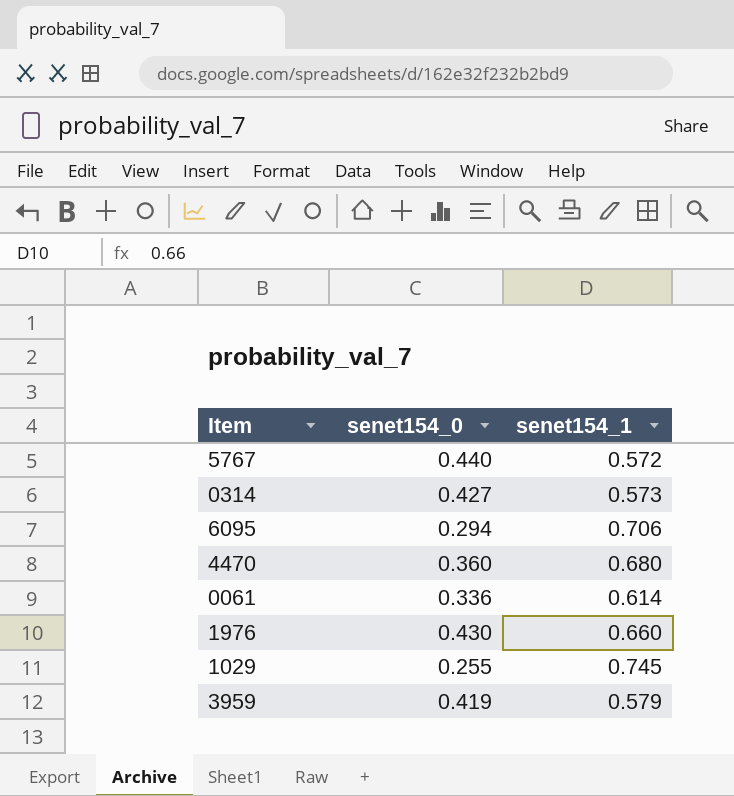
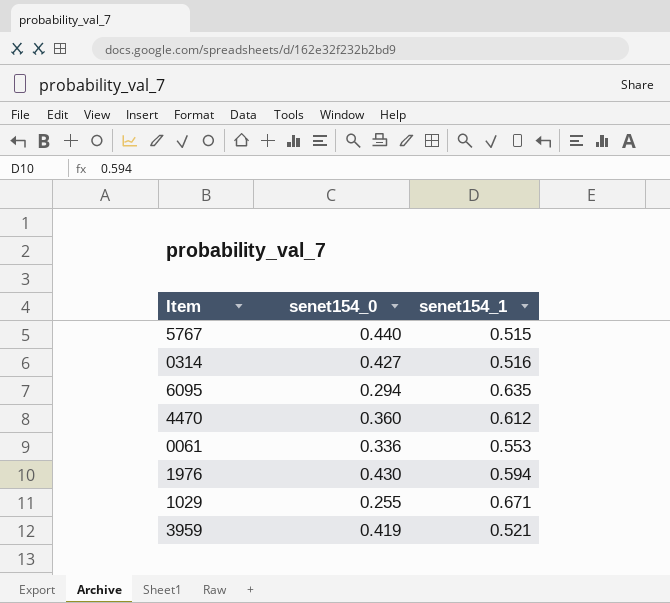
5767 | senet154_1: 0.572 -> 0.515
0314 | senet154_1: 0.573 -> 0.516
6095 | senet154_1: 0.706 -> 0.635
4470 | senet154_1: 0.680 -> 0.612
0061 | senet154_1: 0.614 -> 0.553
1976 | senet154_1: 0.660 -> 0.594
1029 | senet154_1: 0.745 -> 0.671
3959 | senet154_1: 0.579 -> 0.521

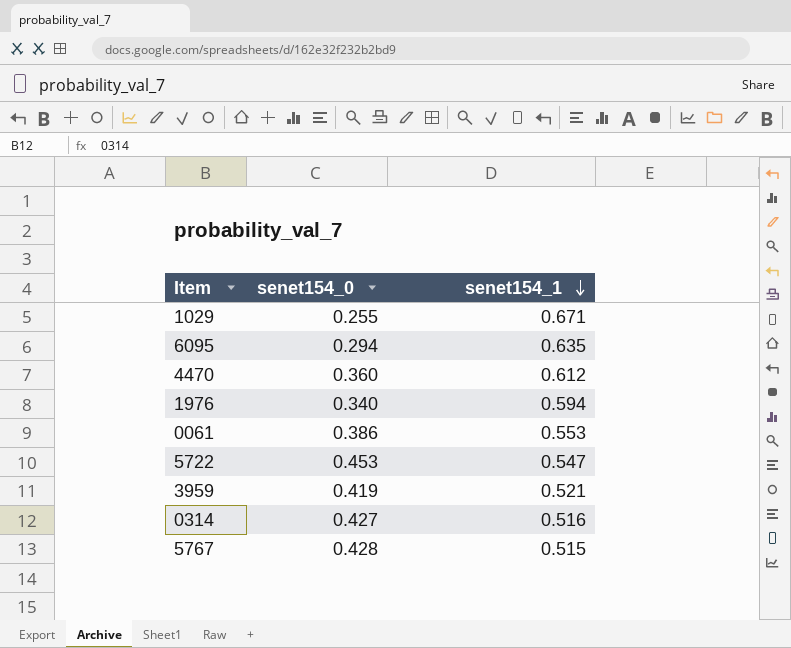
row order: none -> senet154_1 descending
1976 | senet154_0: 0.430 -> 0.340
0061 | senet154_0: 0.336 -> 0.386
row 5722: none -> 0.453 | 0.547
5767 | senet154_0: 0.440 -> 0.428

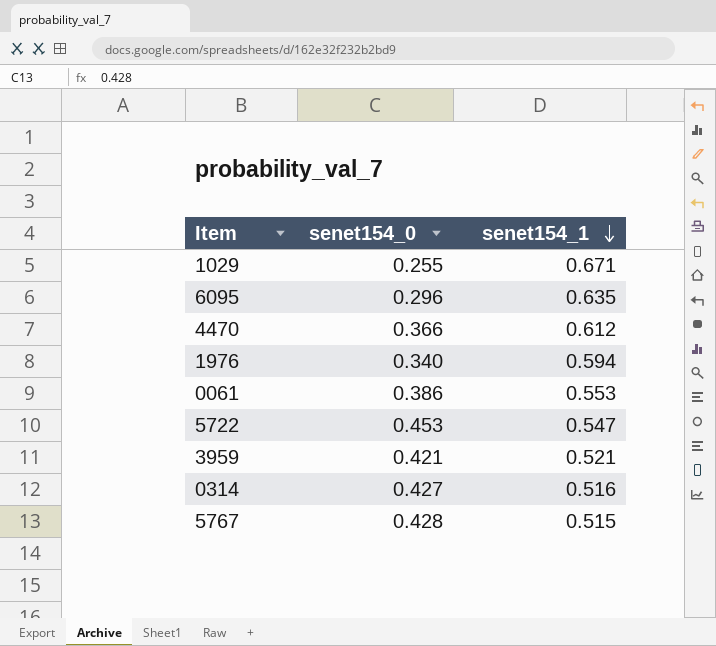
6095 | senet154_0: 0.294 -> 0.296
4470 | senet154_0: 0.360 -> 0.366
3959 | senet154_0: 0.419 -> 0.421

